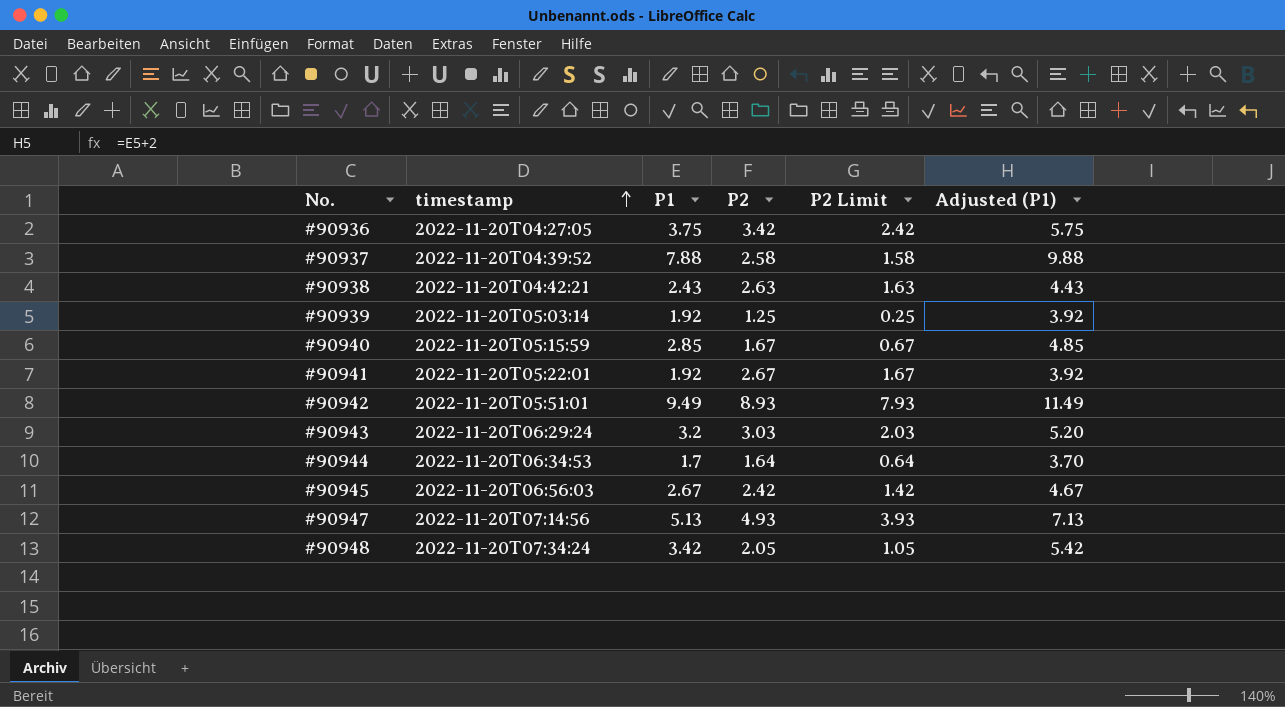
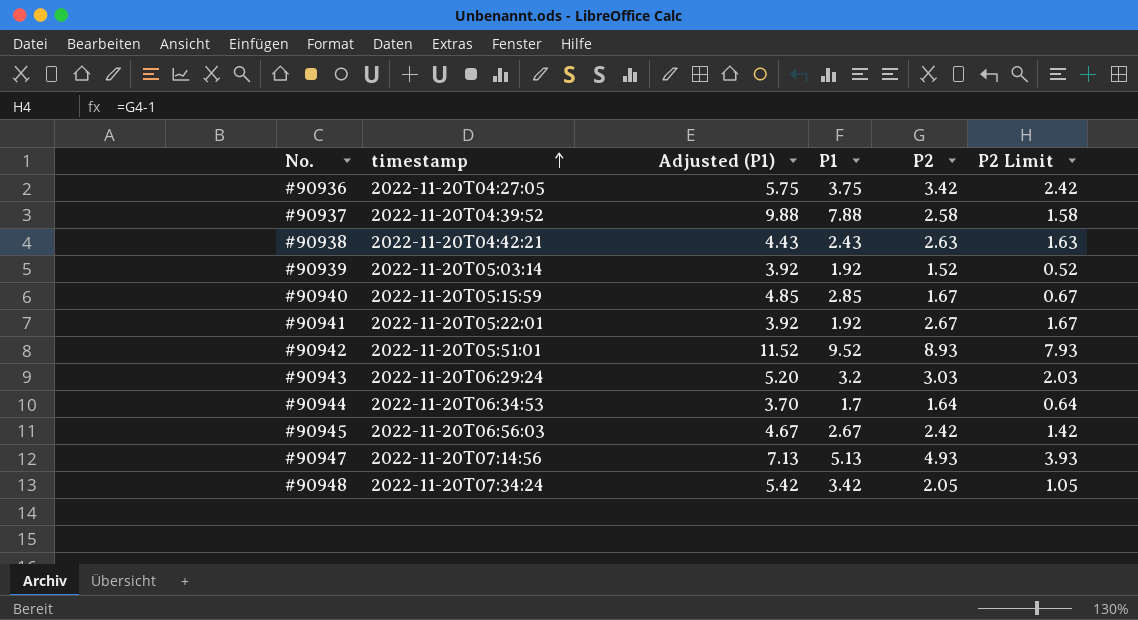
column Adjusted (P1) | position: 6 -> 3
#90939 | P2: 1.25 -> 1.52
#90939 | P2 Limit: 0.25 -> 0.52
#90942 | Adjusted (P1): 11.49 -> 11.52
#90942 | P1: 9.49 -> 9.52

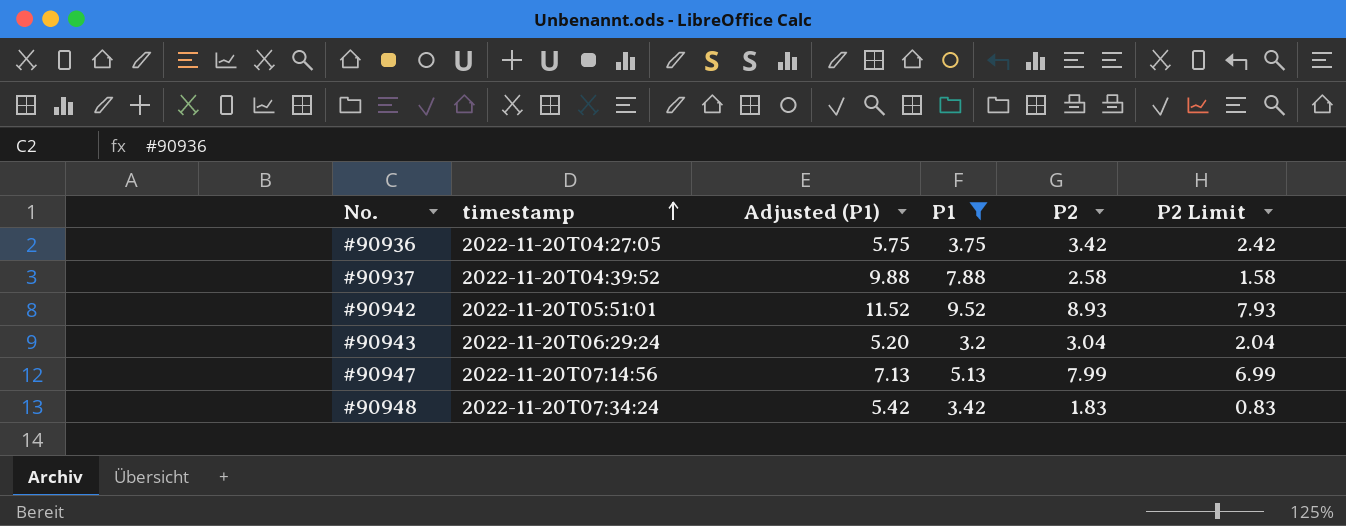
filter: none -> P1 >= 3.2
#90943 | P2: 3.03 -> 3.04
#90943 | P2 Limit: 2.03 -> 2.04
#90947 | P2: 4.93 -> 7.99
#90947 | P2 Limit: 3.93 -> 6.99
#90948 | P2: 2.05 -> 1.83
#90948 | P2 Limit: 1.05 -> 0.83

